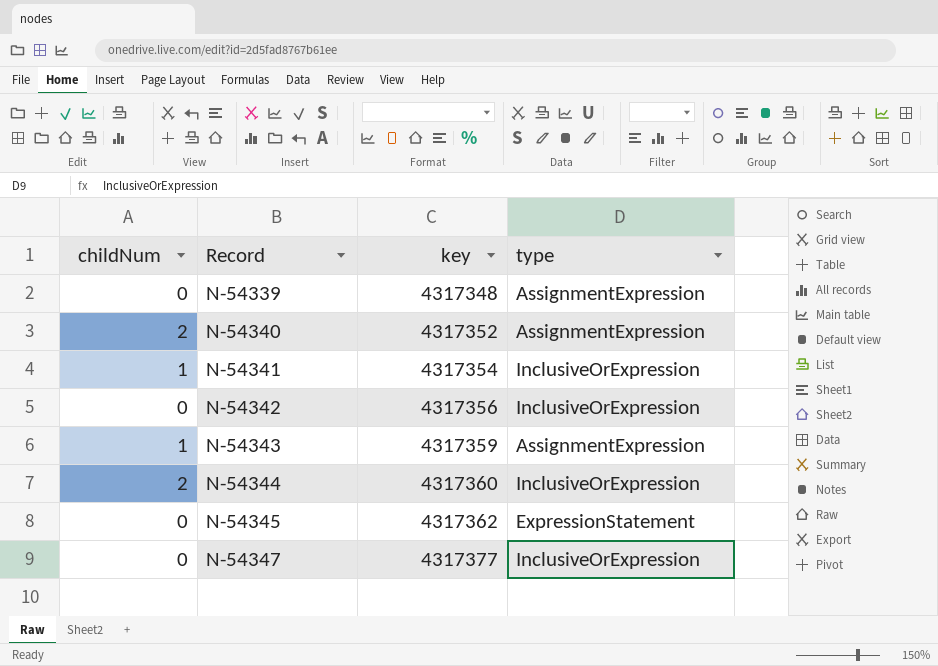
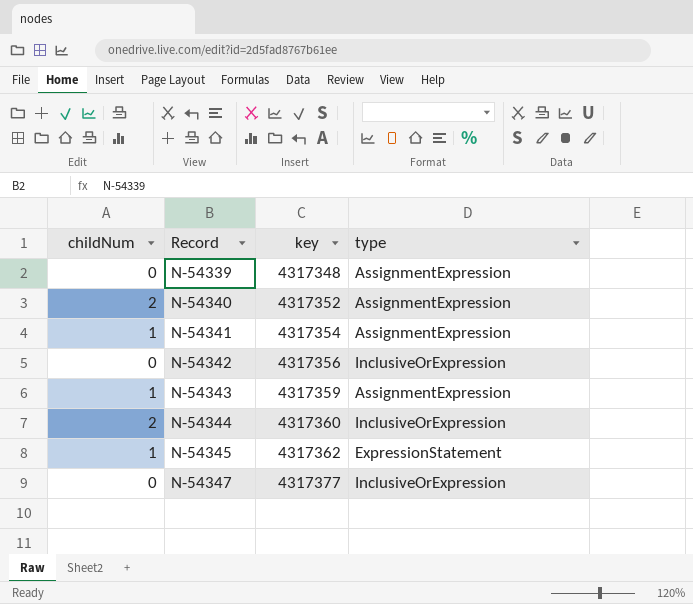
N-54341 | type: InclusiveOrExpression -> AssignmentExpression
N-54345 | childNum: 0 -> 1

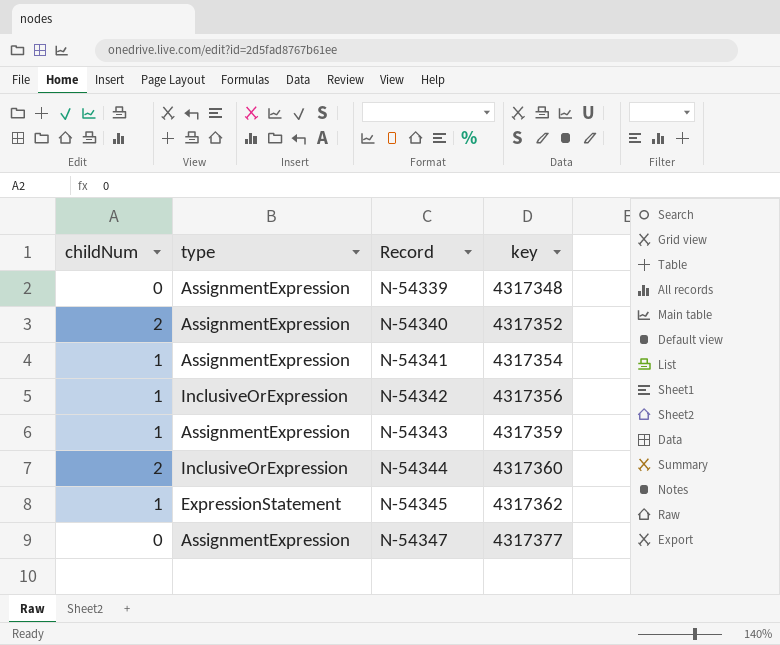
column type | position: 4 -> 2
N-54342 | childNum: 0 -> 1
N-54347 | type: InclusiveOrExpression -> AssignmentExpression

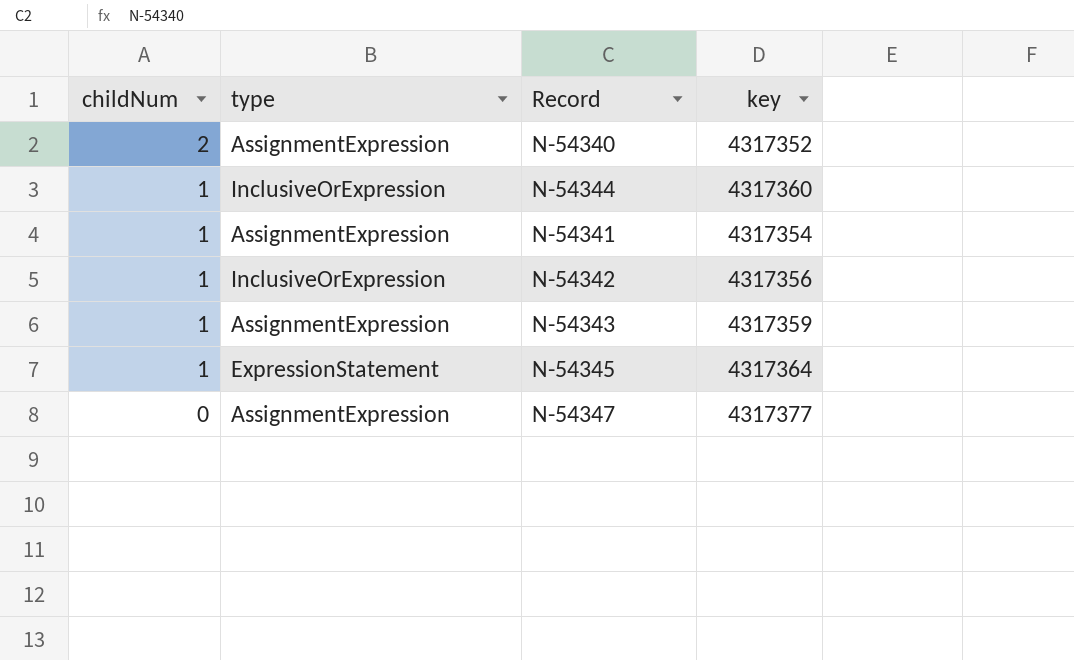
row order: Record ascending -> childNum descending
row N-54339: 0 | AssignmentExpression | 4317348 -> none
N-54344 | childNum: 2 -> 1
N-54345 | key: 4317362 -> 4317364

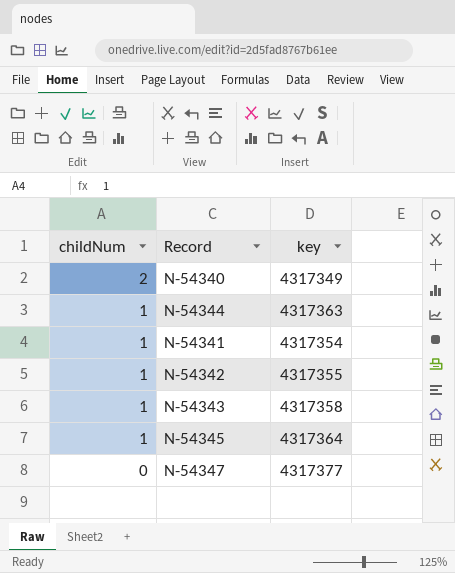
column type | position: 2 -> none
N-54340 | key: 4317352 -> 4317349
N-54344 | key: 4317360 -> 4317363
N-54342 | key: 4317356 -> 4317355
N-54343 | key: 4317359 -> 4317358

